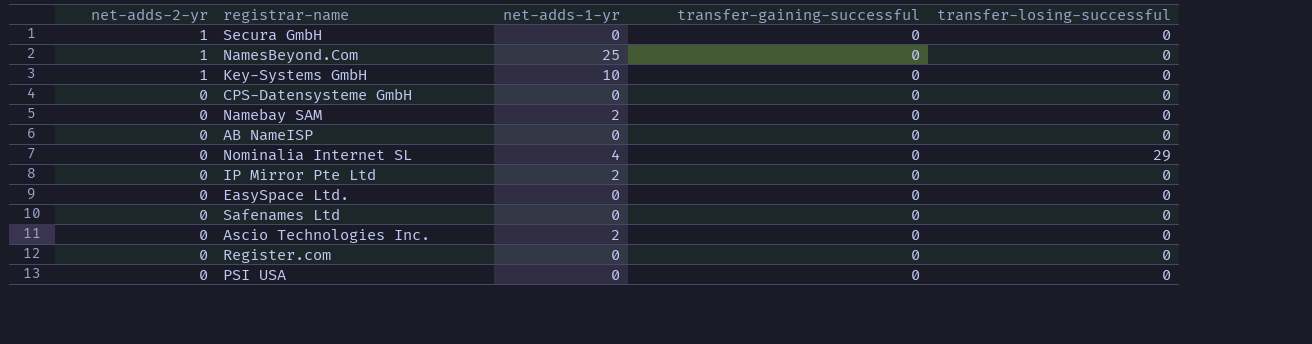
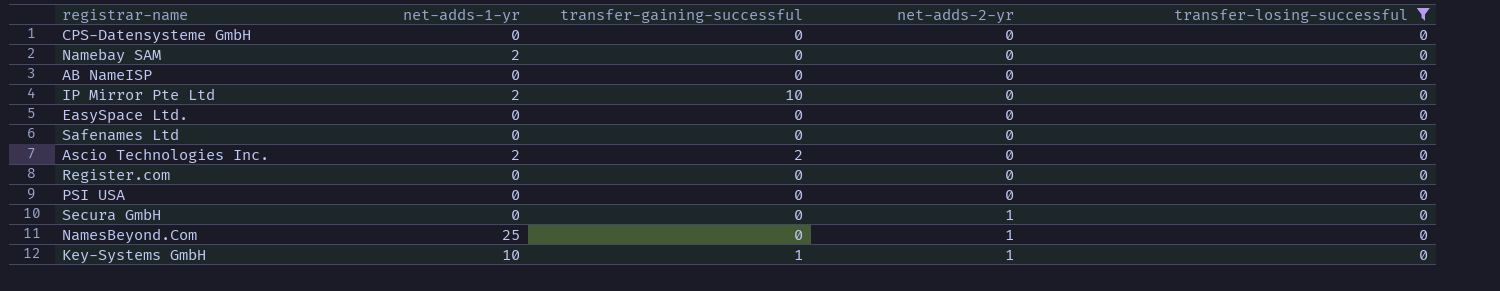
filter: none -> transfer-losing-successful = 0
row order: net-adds-2-yr descending -> net-adds-2-yr ascending
column net-adds-2-yr | position: 1 -> 4
IP Mirror Pte Ltd | transfer-gaining-successful: 0 -> 10
Ascio Technologies Inc. | transfer-gaining-successful: 0 -> 2
Key-Systems GmbH | transfer-gaining-successful: 0 -> 1

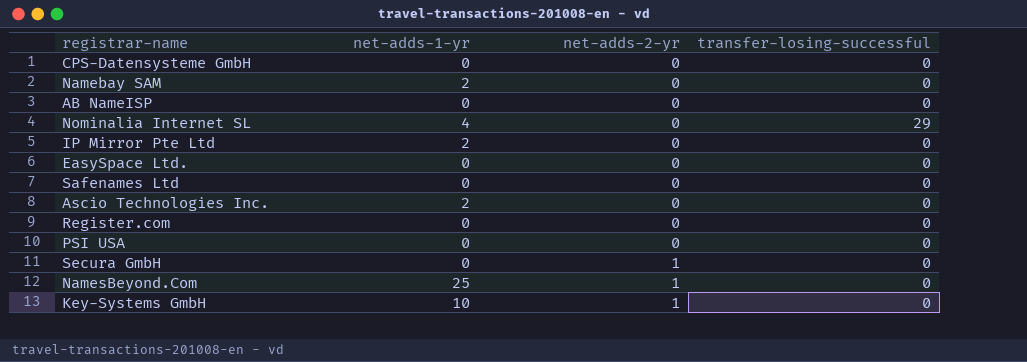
filter: transfer-losing-successful = 0 -> none
column transfer-gaining-successful | position: 3 -> none

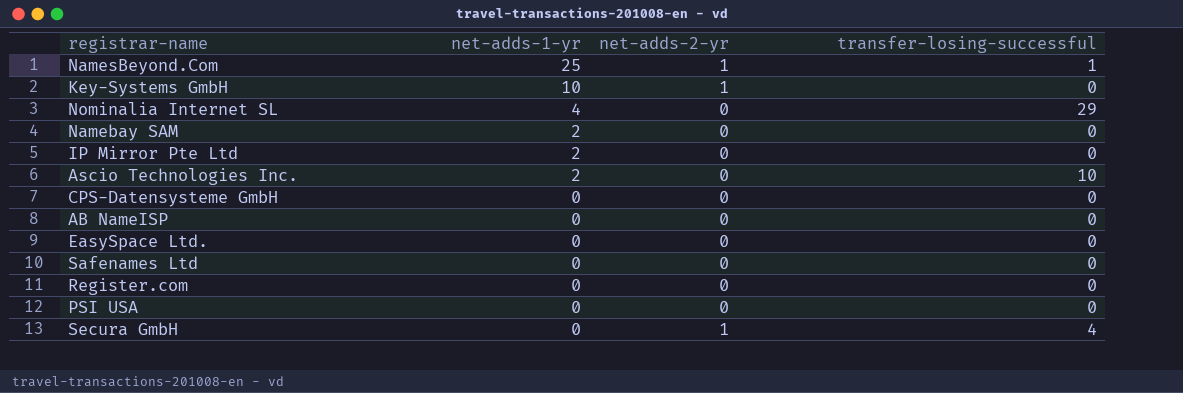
row order: net-adds-2-yr ascending -> net-adds-1-yr descending
NamesBeyond.Com | transfer-losing-successful: 0 -> 1
Ascio Technologies Inc. | transfer-losing-successful: 0 -> 10
Secura GmbH | transfer-losing-successful: 0 -> 4

